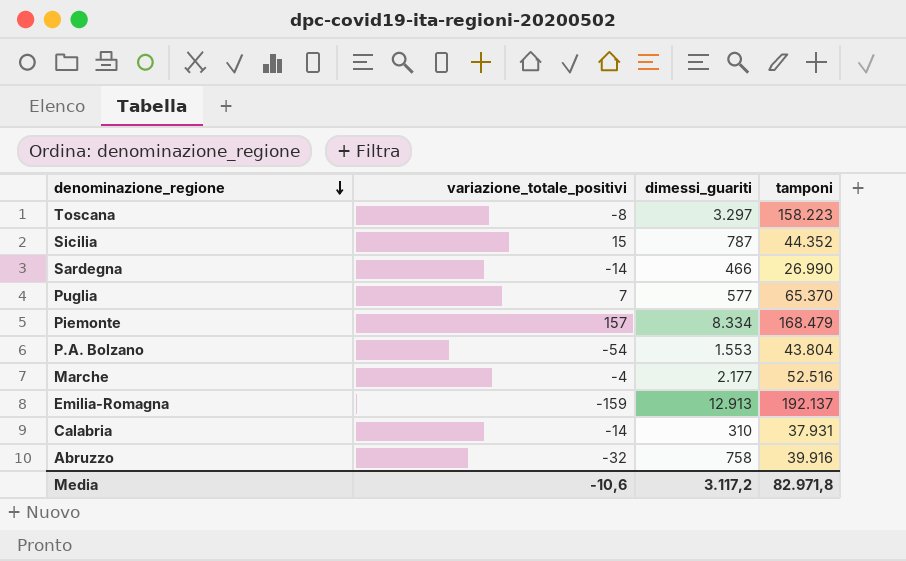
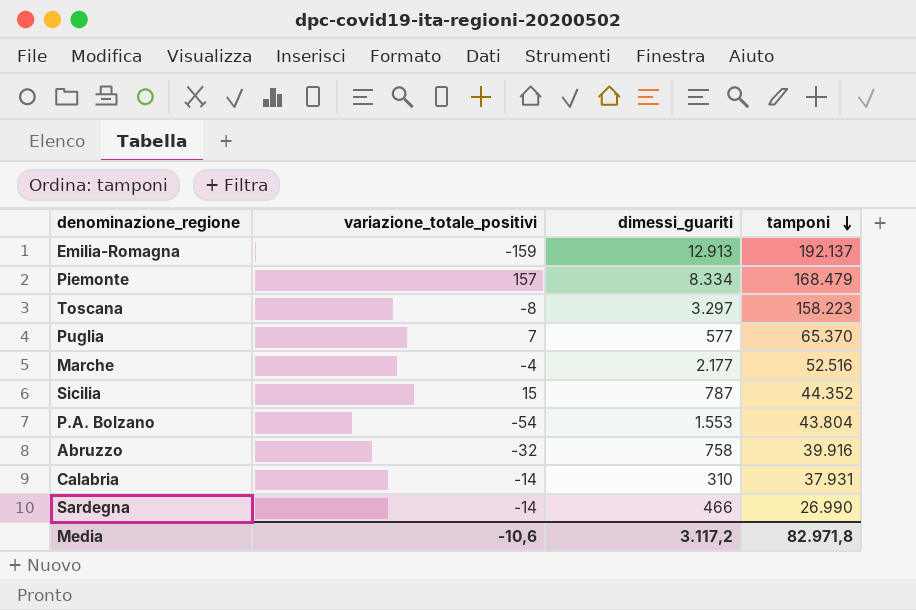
row order: denominazione_regione descending -> tamponi descending

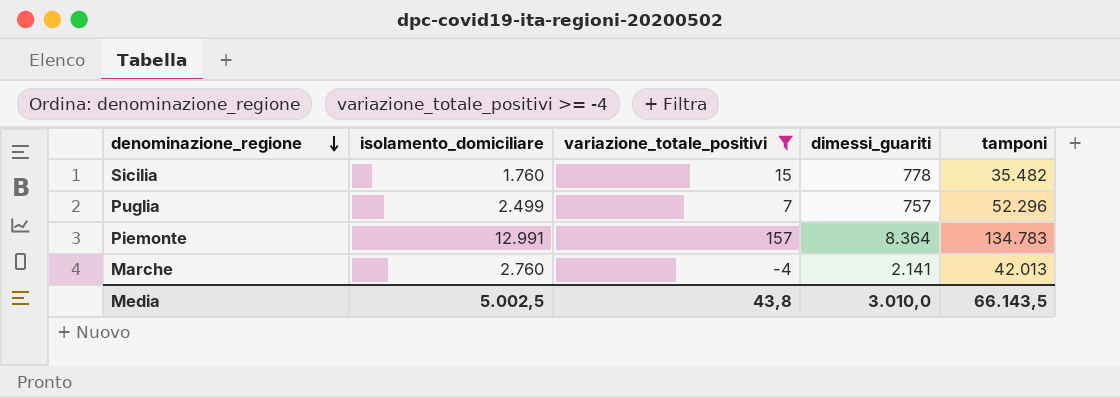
filter: none -> variazione_totale_positivi >= -4
row order: tamponi descending -> denominazione_regione descending
column isolamento_domiciliare | position: none -> 2
Sicilia | dimessi_guariti: 787 -> 778
Sicilia | tamponi: 44.352 -> 35.482
Puglia | dimessi_guariti: 577 -> 757
Puglia | tamponi: 65.370 -> 52.296
Piemonte | dimessi_guariti: 8.334 -> 8.364
Piemonte | tamponi: 168.479 -> 134.783
Marche | dimessi_guariti: 2.177 -> 2.141
Marche | tamponi: 52.516 -> 42.013
Media | variazione_totale_positivi: -10,6 -> 43,8
Media | dimessi_guariti: 3.117,2 -> 3.010,0
Media | tamponi: 82.971,8 -> 66.143,5

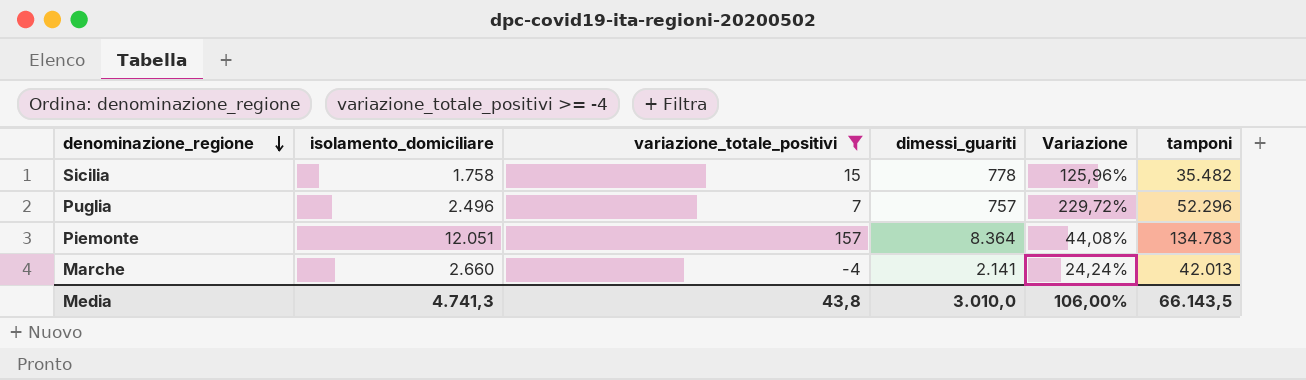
column Variazione | formula: none -> ([isolamento_domiciliare] - [dimessi_guariti]) / [dimessi_guariti]
Sicilia | isolamento_domiciliare: 1.760 -> 1.758
Puglia | isolamento_domiciliare: 2.499 -> 2.496
Piemonte | isolamento_domiciliare: 12.991 -> 12.051
Marche | isolamento_domiciliare: 2.760 -> 2.660
Media | isolamento_domiciliare: 5.002,5 -> 4.741,3

